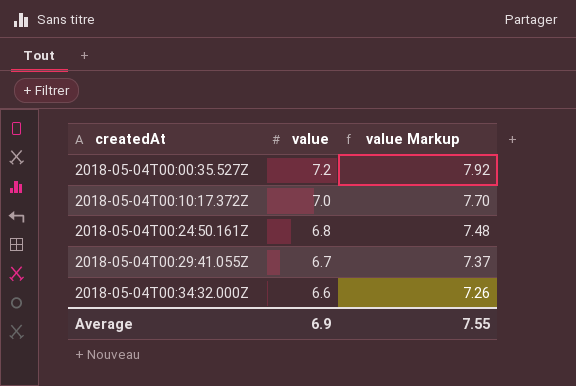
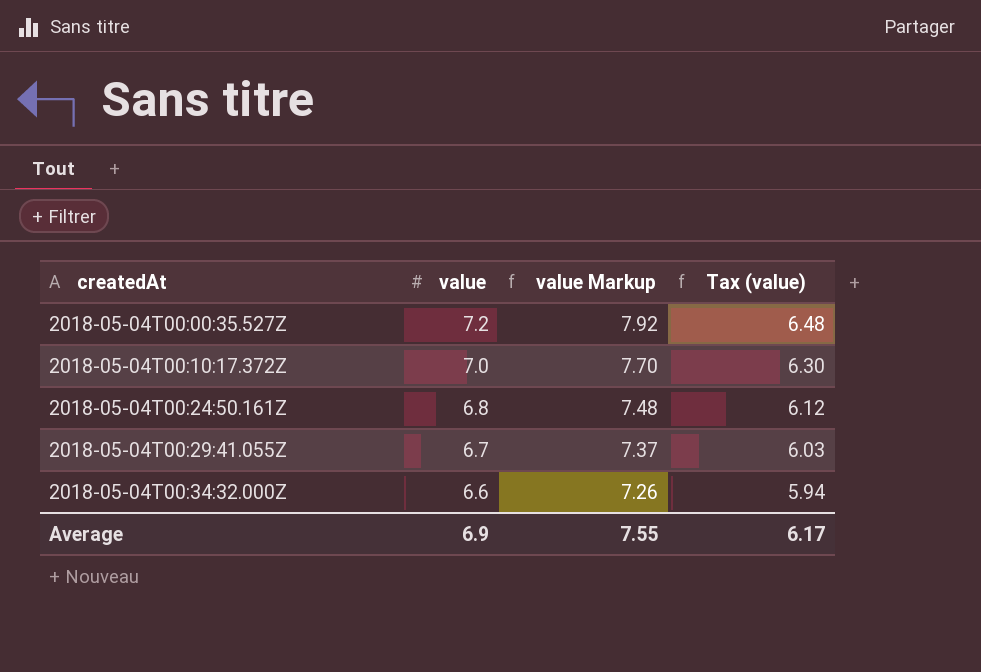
column Tax (value) | formula: none -> [value] * 0.9

